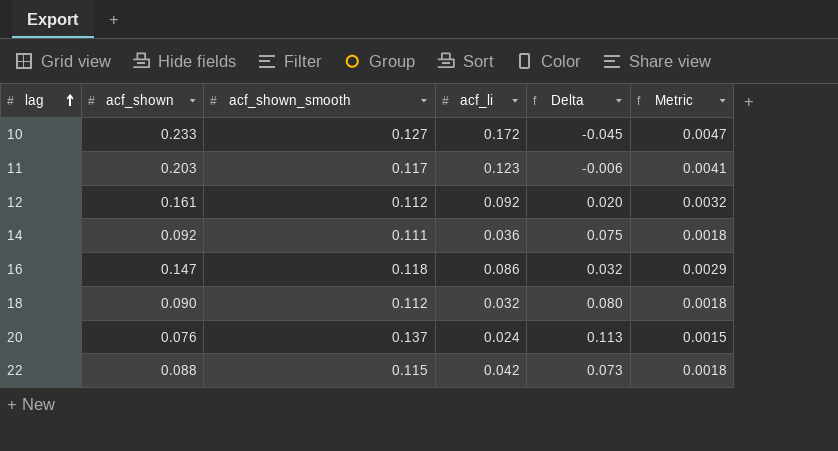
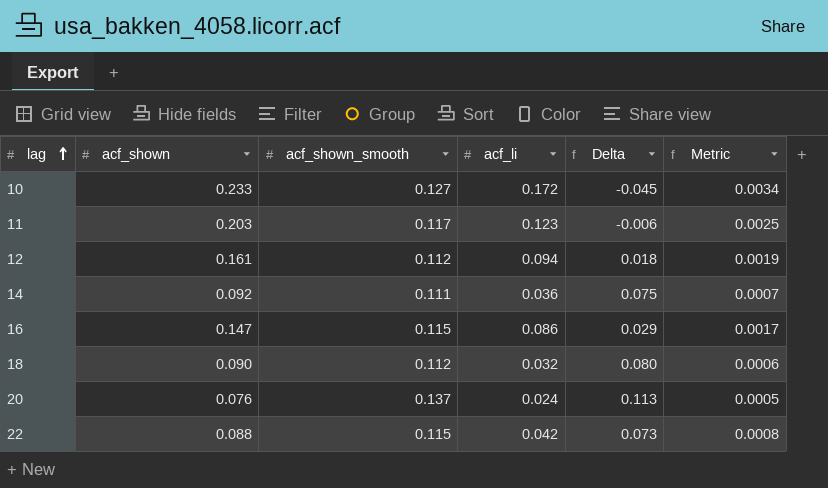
column Metric | formula: [acf_shown] * 0.02 -> [acf_li] * 0.02
12 | acf_li: 0.092 -> 0.094
12 | Delta: 0.020 -> 0.018
16 | acf_shown_smooth: 0.118 -> 0.115
16 | Delta: 0.032 -> 0.029

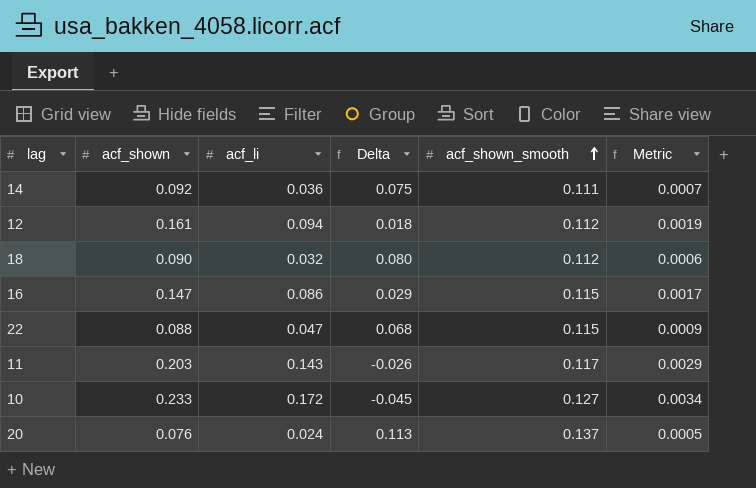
row order: lag ascending -> acf_shown_smooth ascending
column acf_shown_smooth | position: 3 -> 5
22 | acf_li: 0.042 -> 0.047
22 | Delta: 0.073 -> 0.068
22 | Metric: 0.0008 -> 0.0009
11 | acf_li: 0.123 -> 0.143
11 | Delta: -0.006 -> -0.026
11 | Metric: 0.0025 -> 0.0029

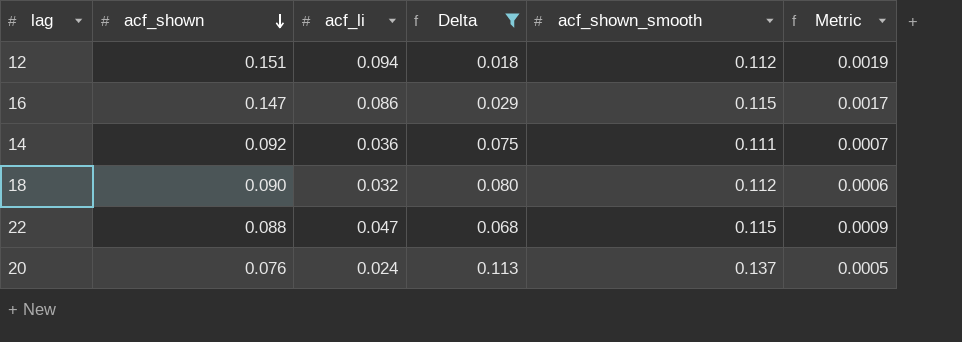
filter: none -> Delta >= 0.018
row order: acf_shown_smooth ascending -> acf_shown descending
12 | acf_shown: 0.161 -> 0.151

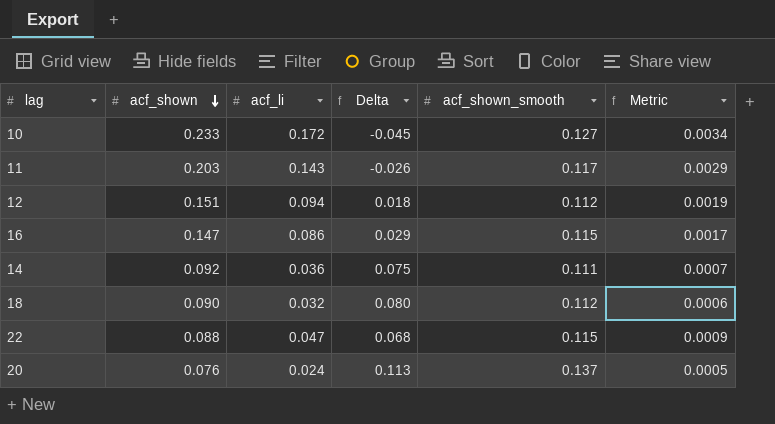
filter: Delta >= 0.018 -> none

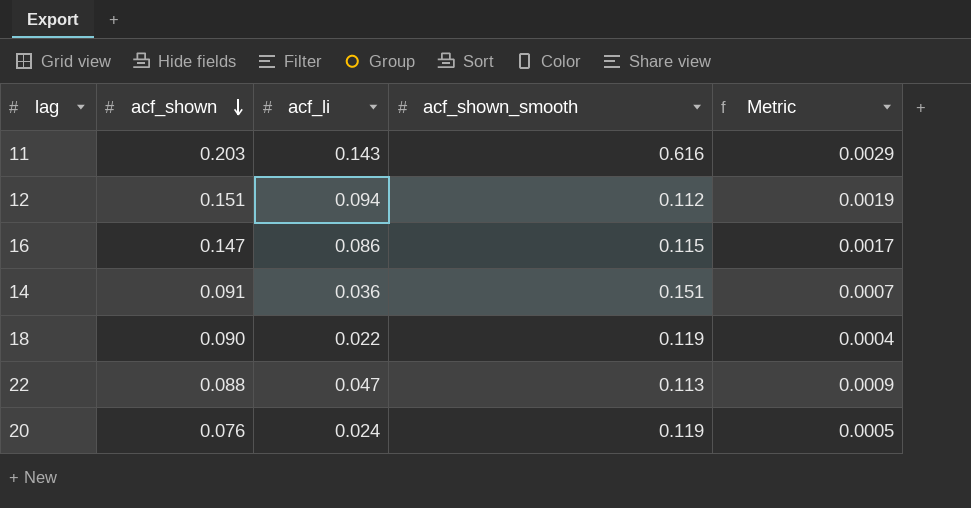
column Delta | formula: [acf_shown_smooth] - [acf_li] -> none
row 10: 0.233 | 0.172 | -0.045 | 0.127 | 0.0034 -> none
11 | acf_shown_smooth: 0.117 -> 0.616
14 | acf_shown: 0.092 -> 0.091
14 | acf_shown_smooth: 0.111 -> 0.151
18 | acf_li: 0.032 -> 0.022
18 | acf_shown_smooth: 0.112 -> 0.119
18 | Metric: 0.0006 -> 0.0004
22 | acf_shown_smooth: 0.115 -> 0.113
20 | acf_shown_smooth: 0.137 -> 0.119

